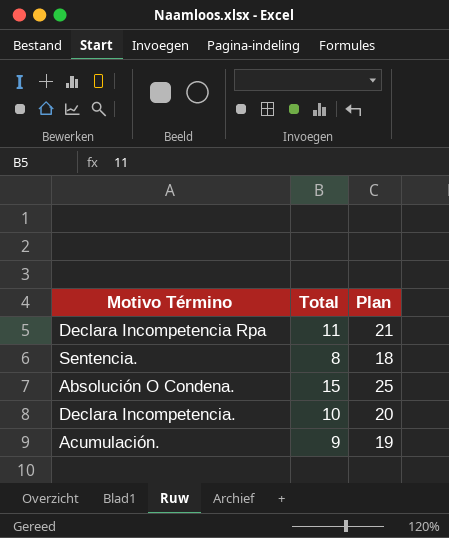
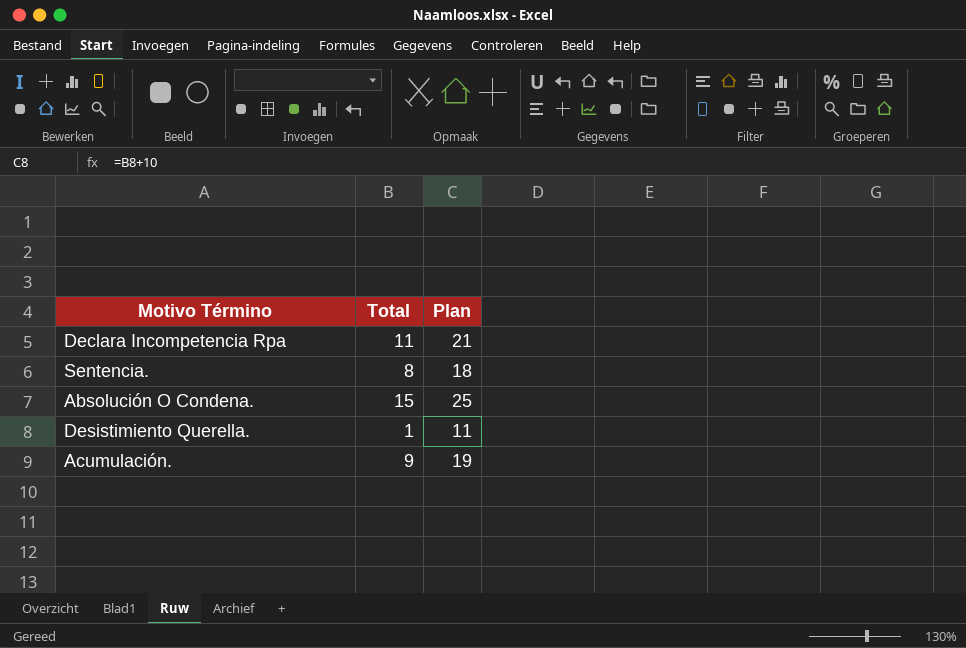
row Declara Incompetencia.: 10 | 20 -> none
row Desistimiento Querella.: none -> 1 | 11

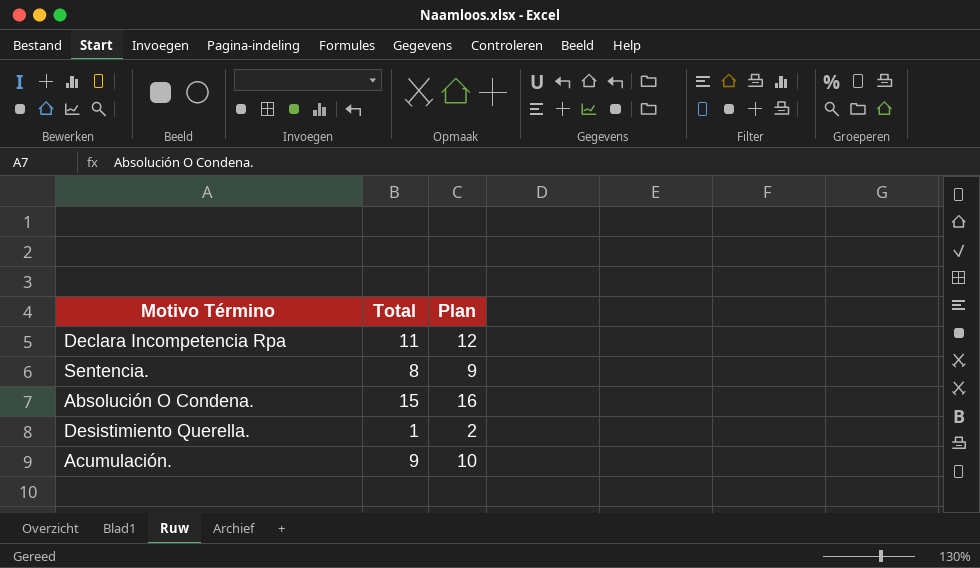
column Plan | formula: [Total] + 10 -> [Total] + 1

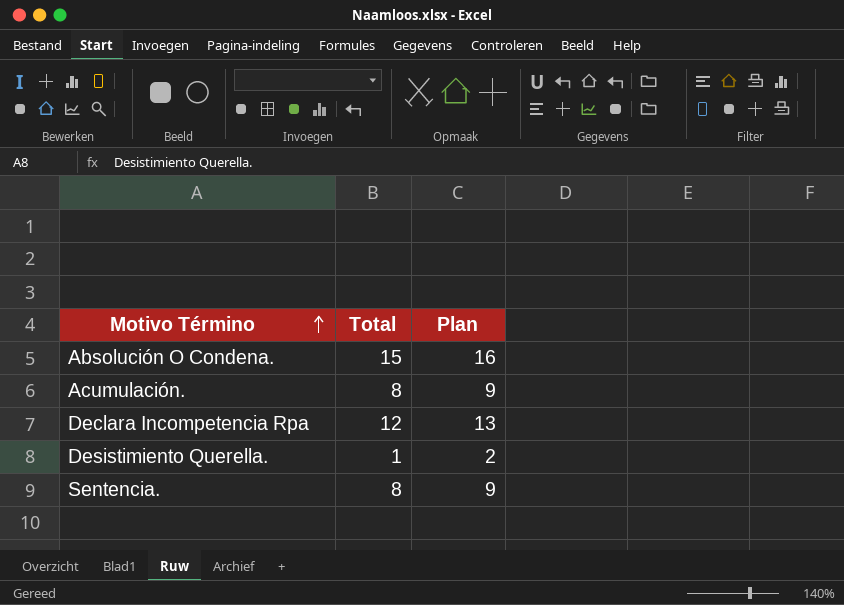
row order: none -> Motivo Término ascending
Acumulación. | Total: 9 -> 8
Acumulación. | Plan: 10 -> 9
Declara Incompetencia Rpa | Total: 11 -> 12
Declara Incompetencia Rpa | Plan: 12 -> 13

